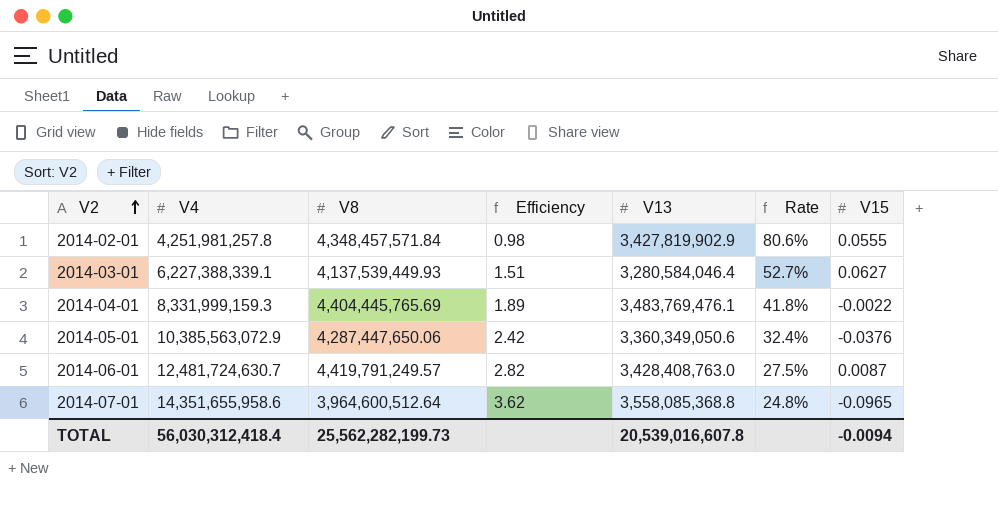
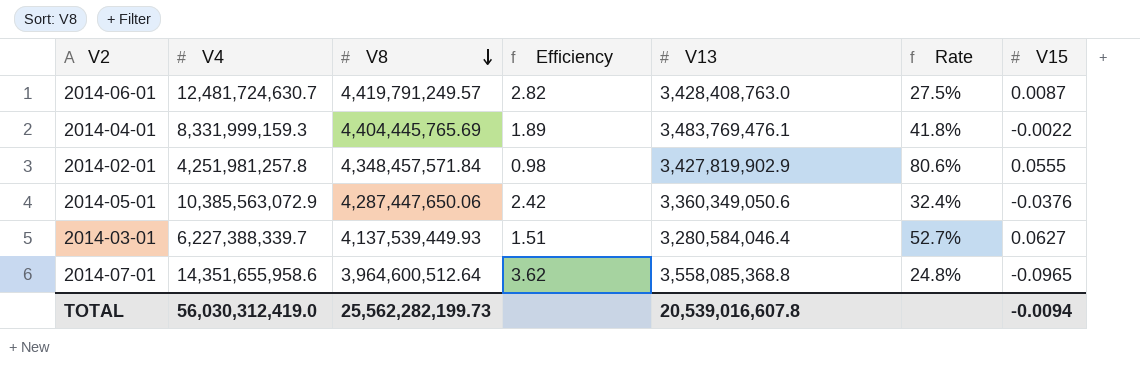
row order: V2 ascending -> V8 descending
2014-03-01 | V4: 6,227,388,339.1 -> 6,227,388,339.7
TOTAL | V4: 56,030,312,418.4 -> 56,030,312,419.0

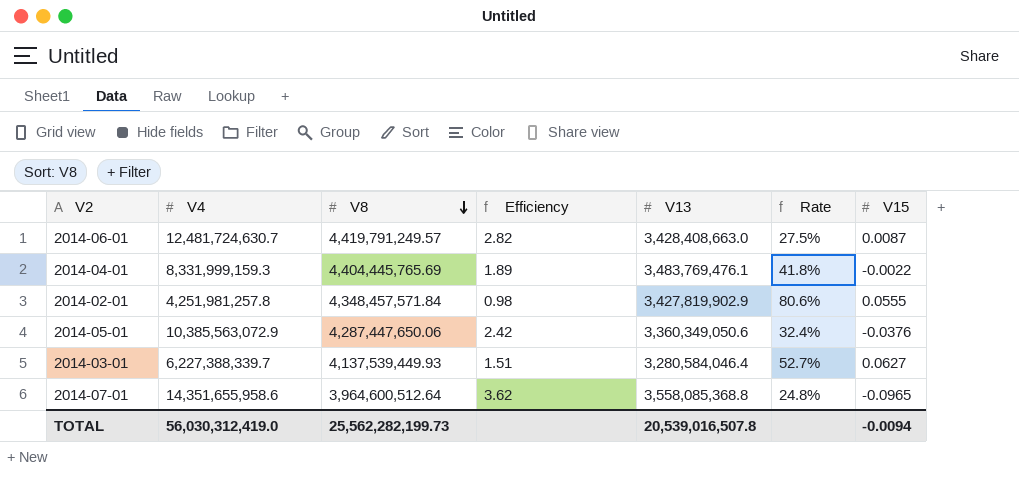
2014-06-01 | V13: 3,428,408,763.0 -> 3,428,408,663.0
TOTAL | V13: 20,539,016,607.8 -> 20,539,016,507.8

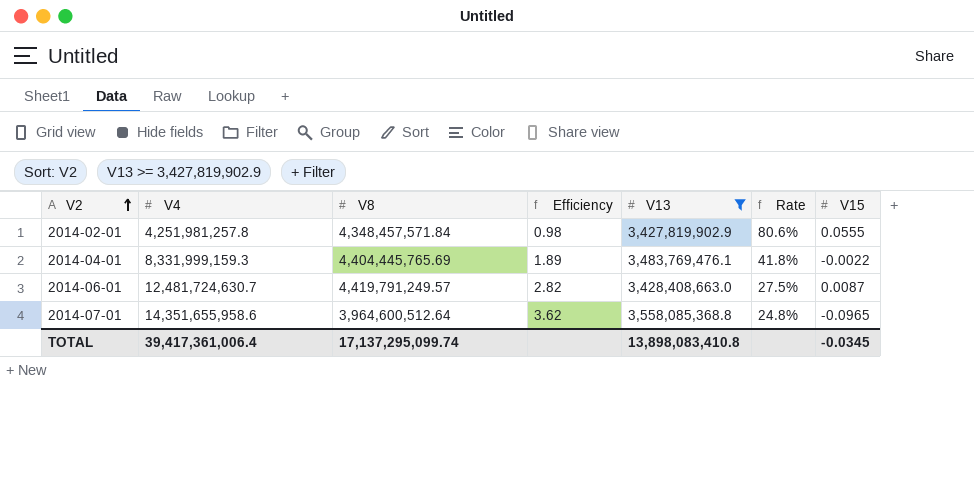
filter: none -> V13 >= 3,427,819,902.9
row order: V8 descending -> V2 ascending
TOTAL | V4: 56,030,312,419.0 -> 39,417,361,006.4
TOTAL | V8: 25,562,282,199.73 -> 17,137,295,099.74
TOTAL | V13: 20,539,016,507.8 -> 13,898,083,410.8
TOTAL | V15: -0.0094 -> -0.0345

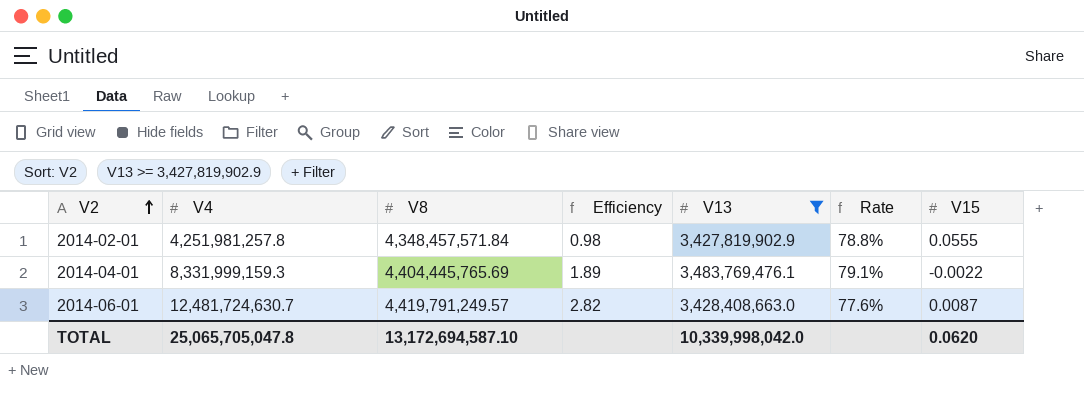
column Rate | formula: [V13] / [V4] -> [V13] / [V8]
row 2014-07-01: 14,351,655,958.6 | 3,964,600,512.64 | 3.62 | 3,558,085,368.8 | 24.8% | -0.0965 -> none
TOTAL | V4: 39,417,361,006.4 -> 25,065,705,047.8
TOTAL | V8: 17,137,295,099.74 -> 13,172,694,587.10
TOTAL | V13: 13,898,083,410.8 -> 10,339,998,042.0
TOTAL | V15: -0.0345 -> 0.0620

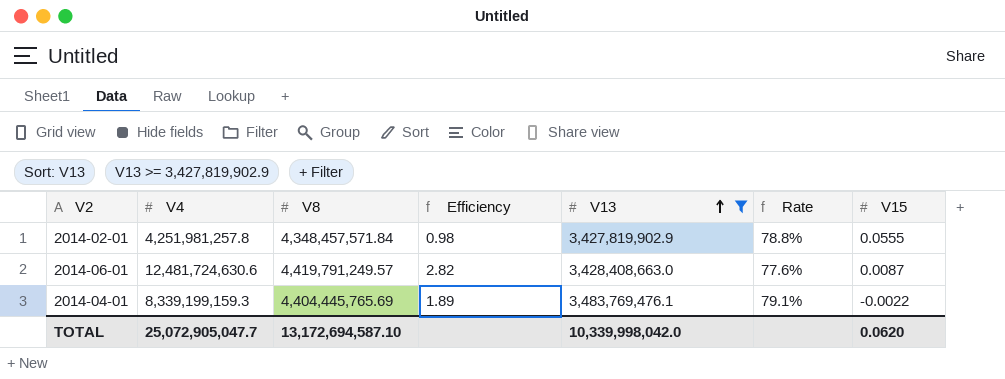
row order: V2 ascending -> V13 ascending
2014-06-01 | V4: 12,481,724,630.7 -> 12,481,724,630.6
2014-04-01 | V4: 8,331,999,159.3 -> 8,339,199,159.3
TOTAL | V4: 25,065,705,047.8 -> 25,072,905,047.7

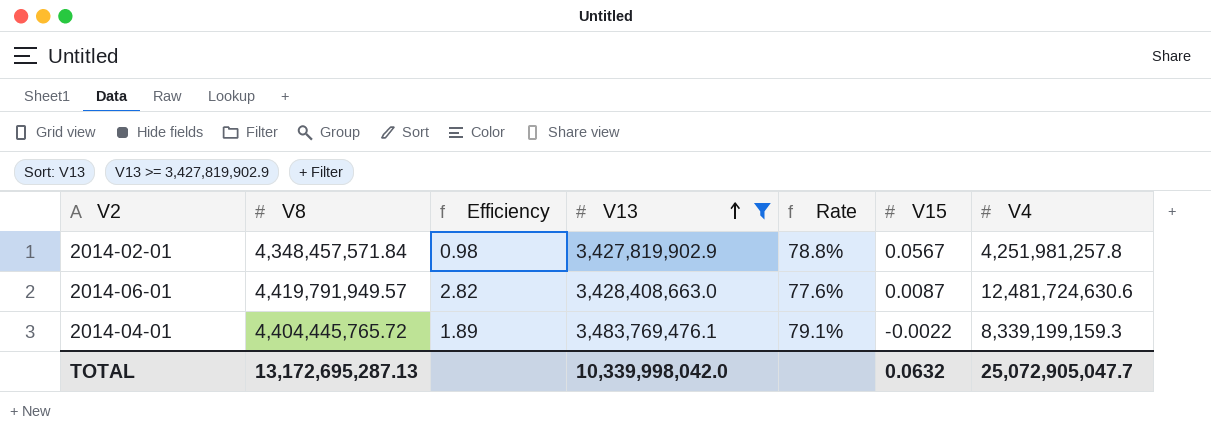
column V4 | position: 2 -> 7
2014-02-01 | V15: 0.0555 -> 0.0567
2014-06-01 | V8: 4,419,791,249.57 -> 4,419,791,949.57
2014-04-01 | V8: 4,404,445,765.69 -> 4,404,445,765.72
TOTAL | V8: 13,172,694,587.10 -> 13,172,695,287.13
TOTAL | V15: 0.0620 -> 0.0632

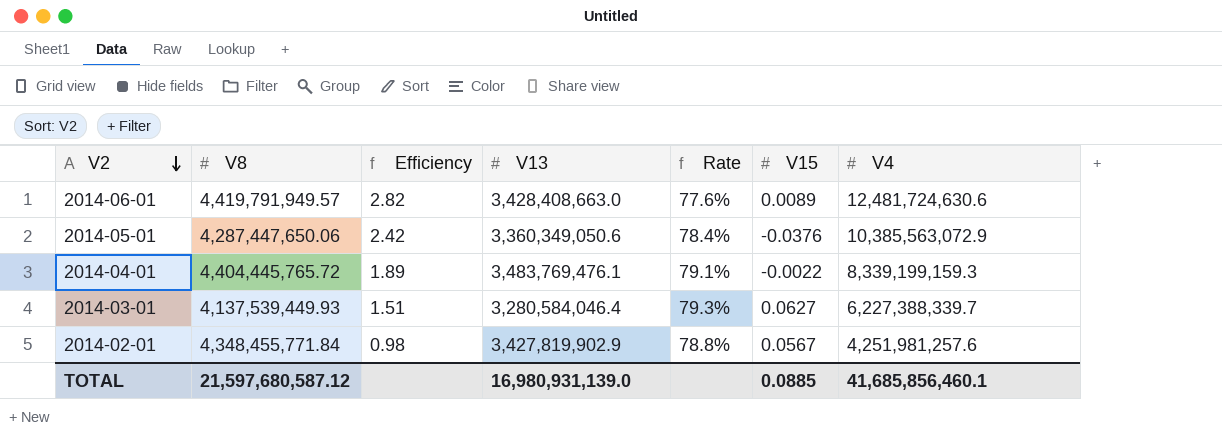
filter: V13 >= 3,427,819,902.9 -> none
row order: V13 ascending -> V2 descending
2014-06-01 | V15: 0.0087 -> 0.0089
2014-02-01 | V8: 4,348,457,571.84 -> 4,348,455,771.84
2014-02-01 | V4: 4,251,981,257.8 -> 4,251,981,257.6
TOTAL | V8: 13,172,695,287.13 -> 21,597,680,587.12
TOTAL | V13: 10,339,998,042.0 -> 16,980,931,139.0
TOTAL | V15: 0.0632 -> 0.0885
TOTAL | V4: 25,072,905,047.7 -> 41,685,856,460.1

